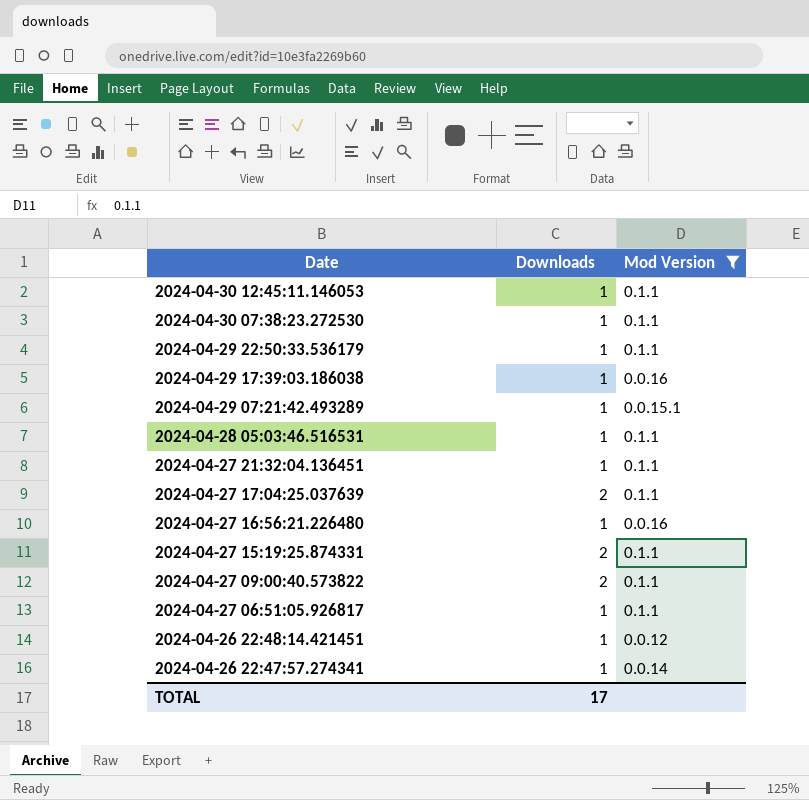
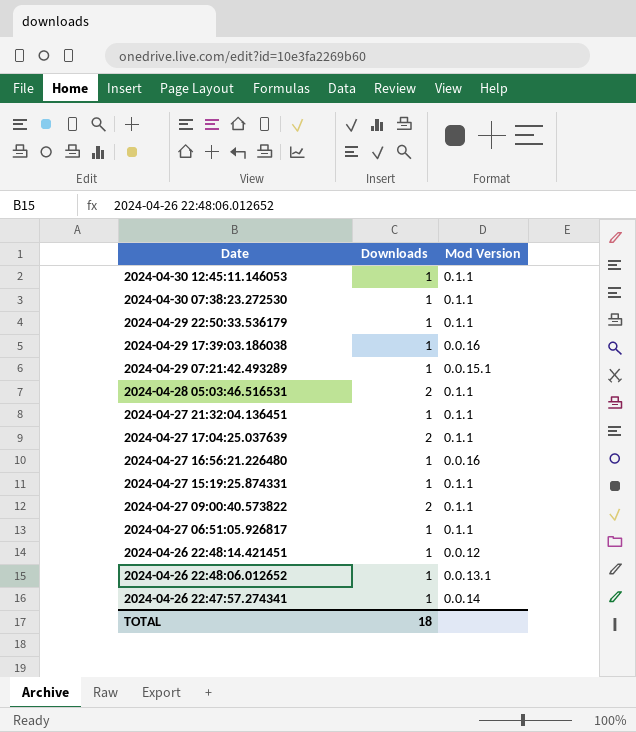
filter: Mod Version != 0.0.13.1 -> none
2024-04-28 05:03:46.516531 | Downloads: 1 -> 2
2024-04-27 15:19:25.874331 | Downloads: 2 -> 1
TOTAL | Downloads: 17 -> 18

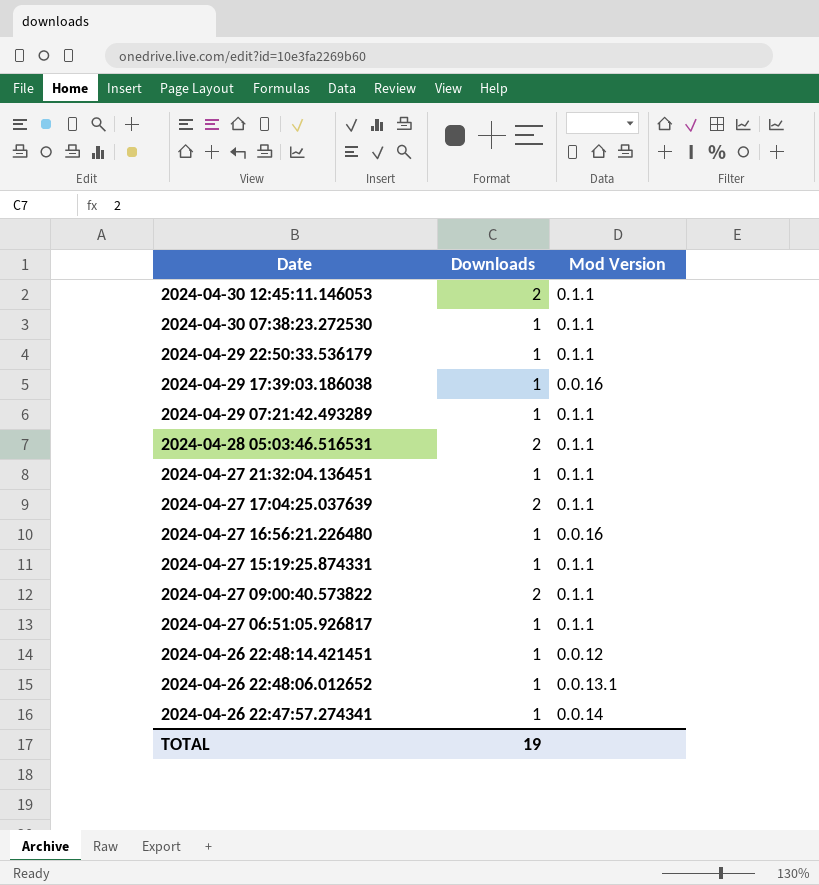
2024-04-30 12:45:11.146053 | Downloads: 1 -> 2
2024-04-29 07:21:42.493289 | Mod Version: 0.0.15.1 -> 0.1.1
TOTAL | Downloads: 18 -> 19

